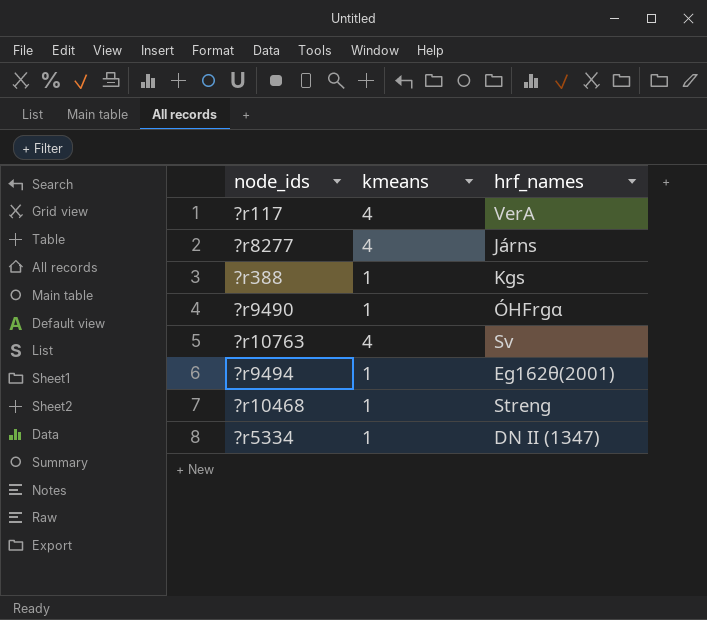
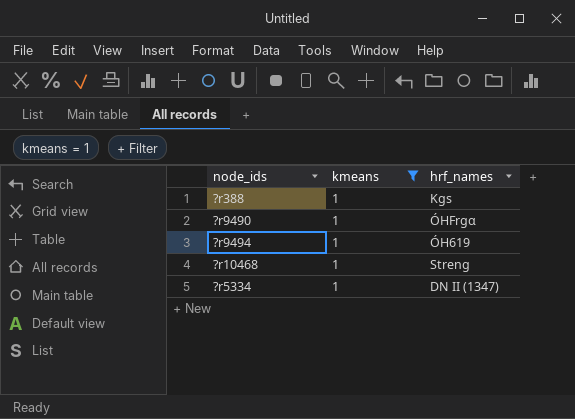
filter: none -> kmeans = 1
?r9494 | hrf_names: Eg162θ(2001) -> ÓH619

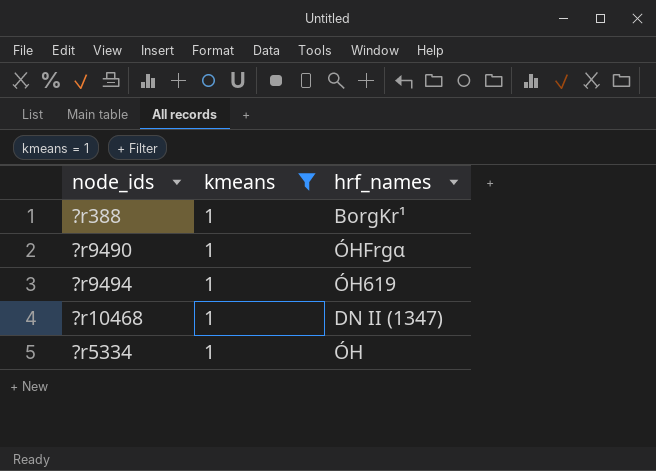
?r388 | hrf_names: Kgs -> BorgKr¹
?r10468 | hrf_names: Streng -> DN II (1347)
?r5334 | hrf_names: DN II (1347) -> ÓH

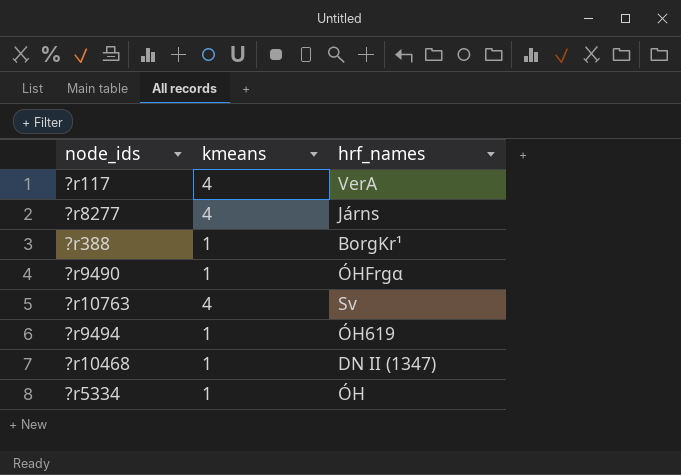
filter: kmeans = 1 -> none

